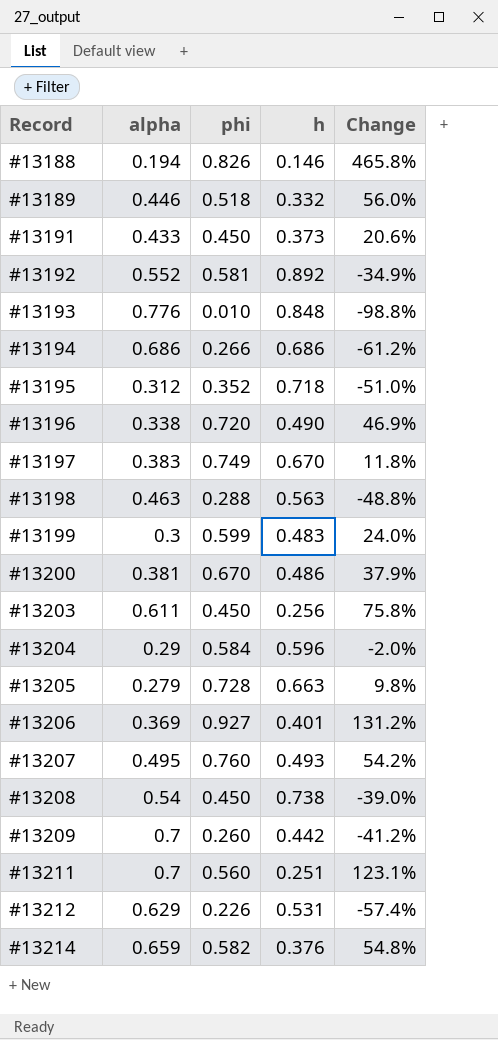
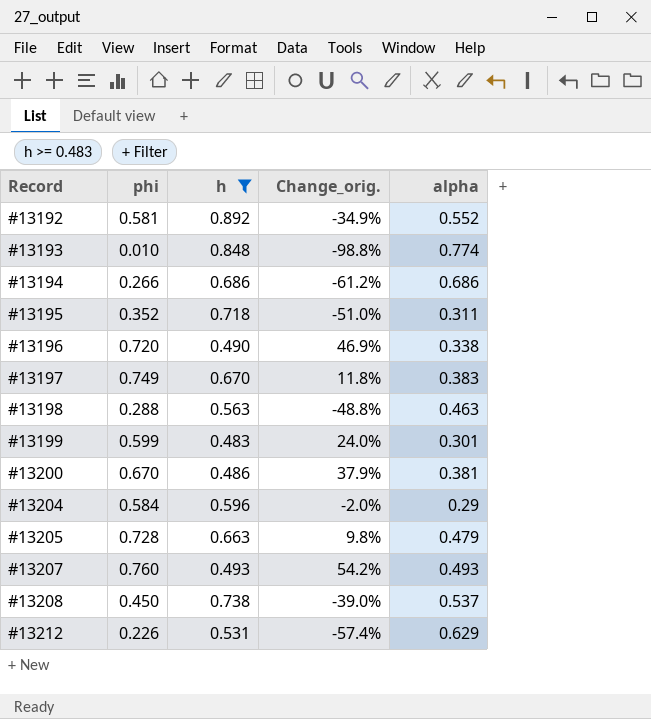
filter: none -> h >= 0.483
column name: Change -> Change_orig.
column alpha | position: 2 -> 5
#13193 | alpha: 0.776 -> 0.774
#13195 | alpha: 0.312 -> 0.311
#13199 | alpha: 0.3 -> 0.301
#13205 | alpha: 0.279 -> 0.479
#13207 | alpha: 0.495 -> 0.493
#13208 | alpha: 0.54 -> 0.537

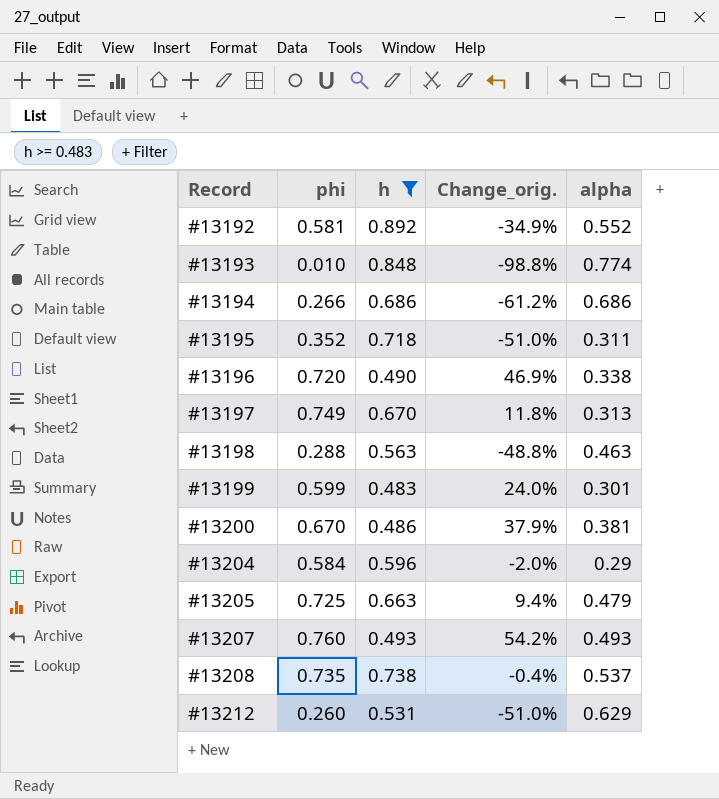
#13197 | alpha: 0.383 -> 0.313
#13205 | phi: 0.728 -> 0.725
#13205 | Change_orig.: 9.8% -> 9.4%
#13208 | phi: 0.450 -> 0.735
#13208 | Change_orig.: -39.0% -> -0.4%
#13212 | phi: 0.226 -> 0.260
#13212 | Change_orig.: -57.4% -> -51.0%

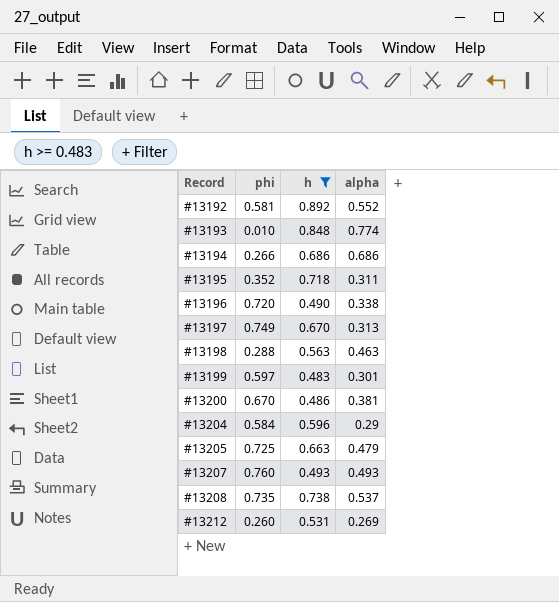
column Change_orig. | formula: ([phi] - [h]) / [h] -> none
#13199 | phi: 0.599 -> 0.597
#13212 | alpha: 0.629 -> 0.269

